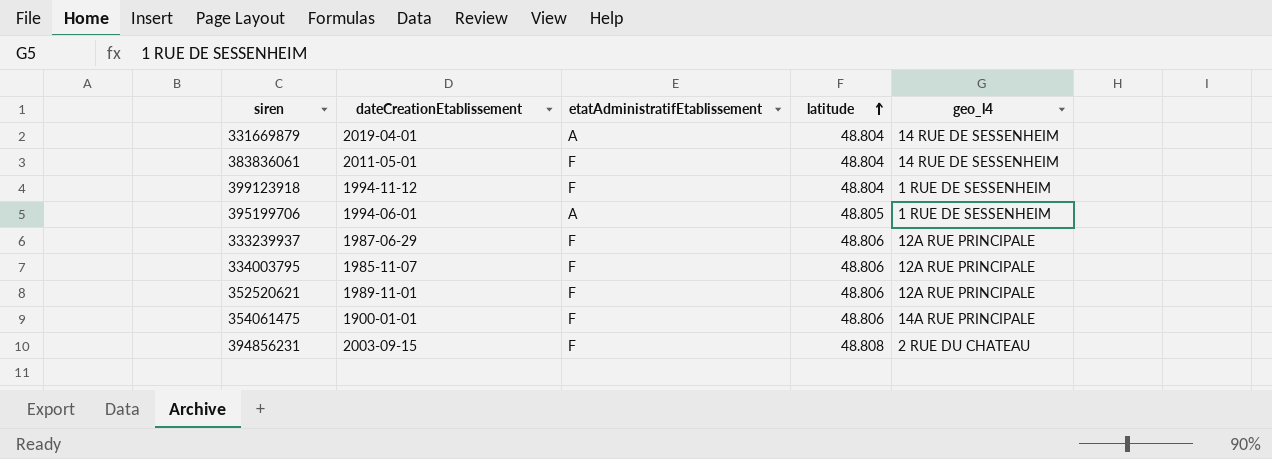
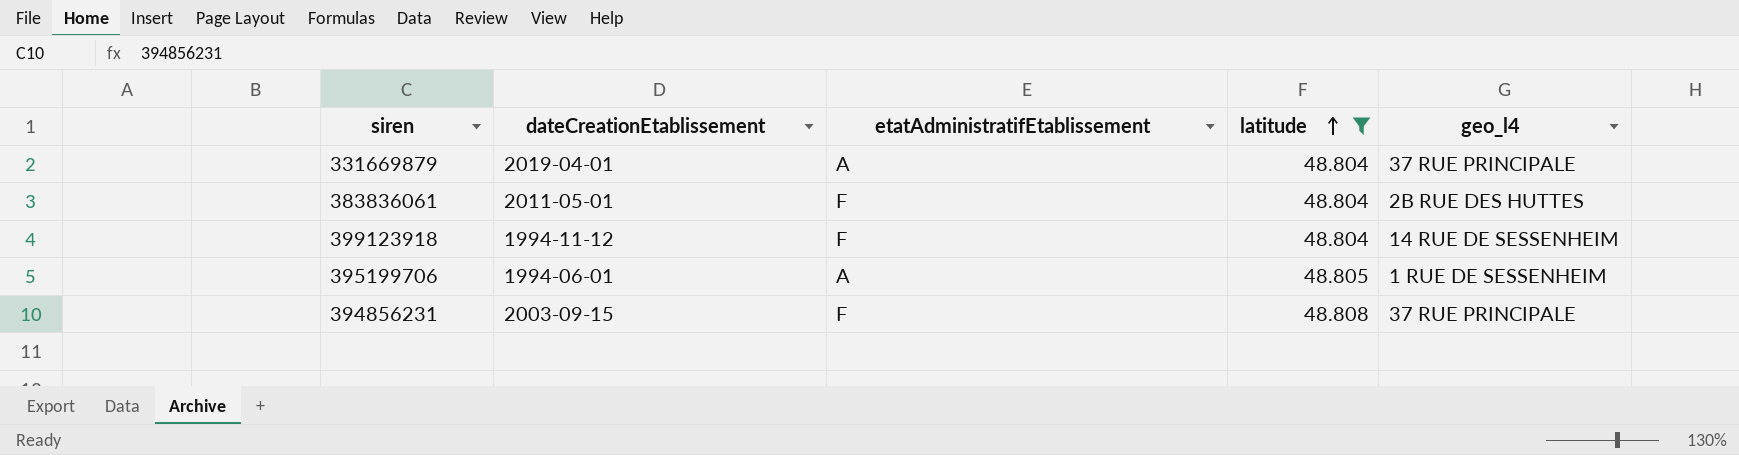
filter: none -> latitude != 48.806
331669879 | geo_l4: 14 RUE DE SESSENHEIM -> 37 RUE PRINCIPALE
383836061 | geo_l4: 14 RUE DE SESSENHEIM -> 2B RUE DES HUTTES
399123918 | geo_l4: 1 RUE DE SESSENHEIM -> 14 RUE DE SESSENHEIM
394856231 | geo_l4: 2 RUE DU CHATEAU -> 37 RUE PRINCIPALE

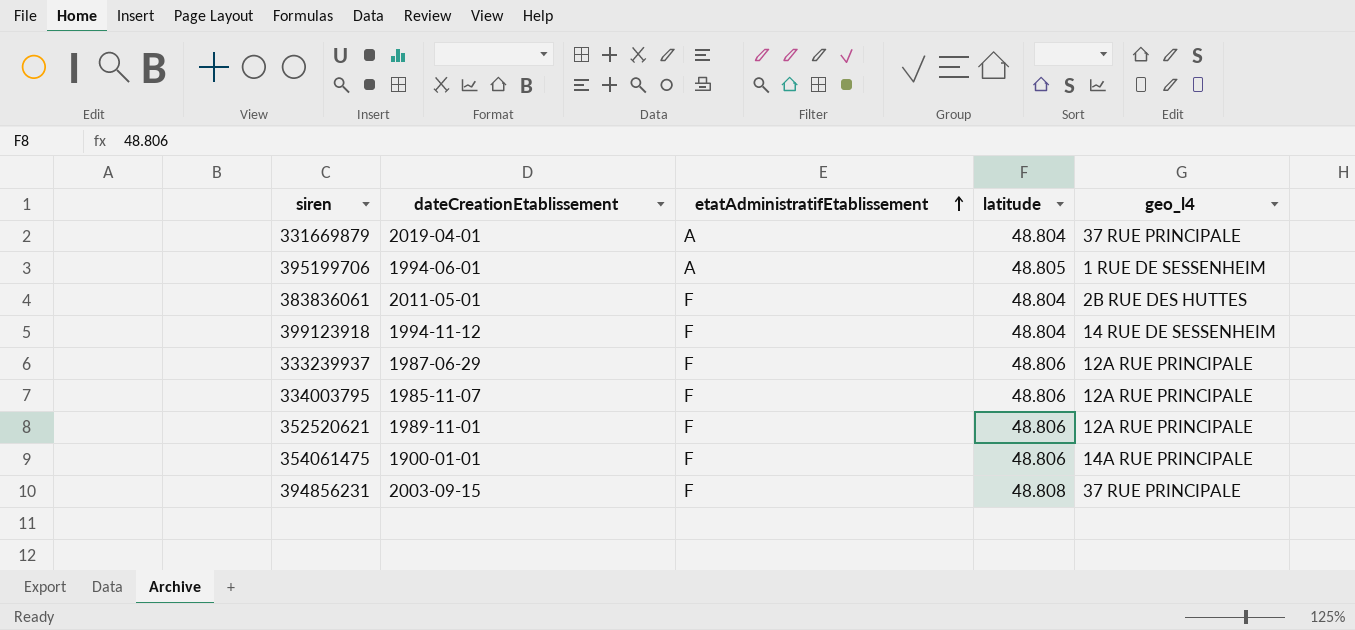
filter: latitude != 48.806 -> none
row order: latitude ascending -> etatAdministratifEtablissement ascending

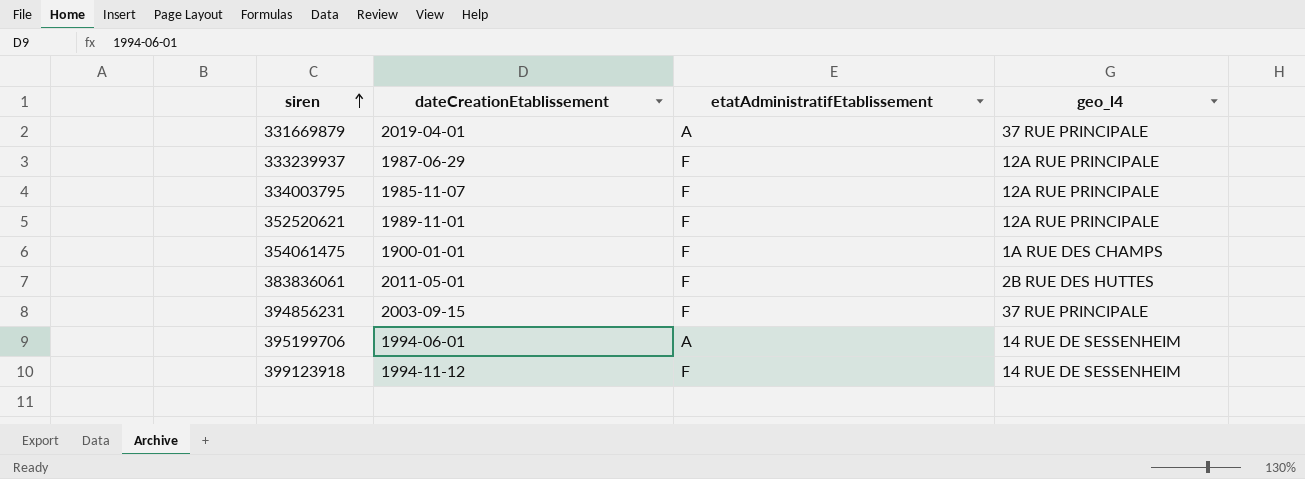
row order: etatAdministratifEtablissement ascending -> siren ascending
column latitude | position: 4 -> none
354061475 | geo_l4: 14A RUE PRINCIPALE -> 1A RUE DES CHAMPS
395199706 | geo_l4: 1 RUE DE SESSENHEIM -> 14 RUE DE SESSENHEIM

